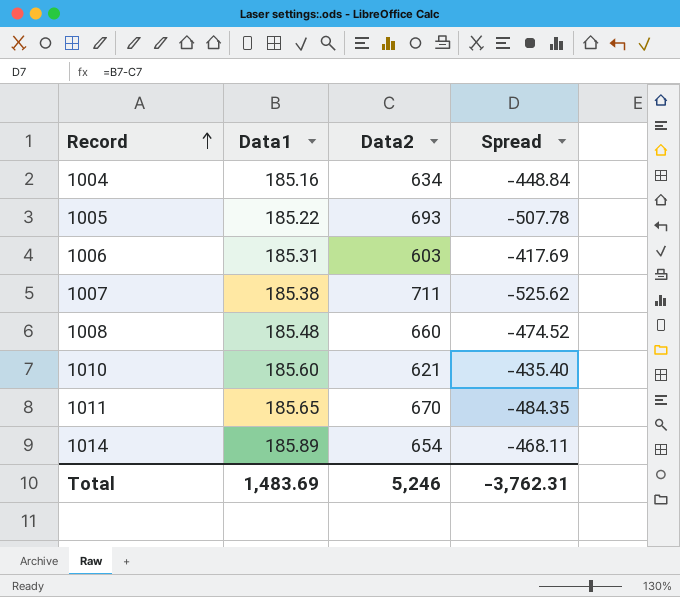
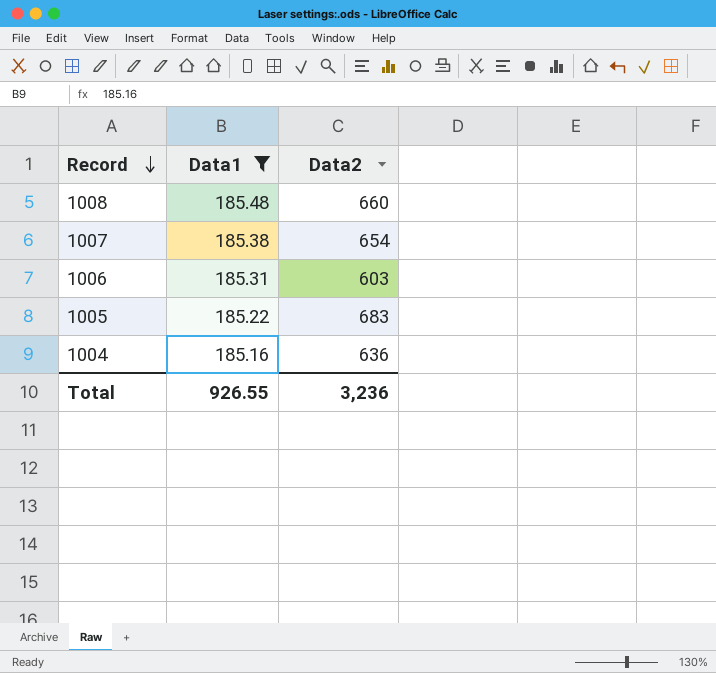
filter: none -> Data1 <= 185.48
row order: Record ascending -> Record descending
column Spread | formula: [Data1] - [Data2] -> none
1007 | Data2: 711 -> 654
1005 | Data2: 693 -> 683
1004 | Data2: 634 -> 636
Total | Data1: 1,483.69 -> 926.55
Total | Data2: 5,246 -> 3,236

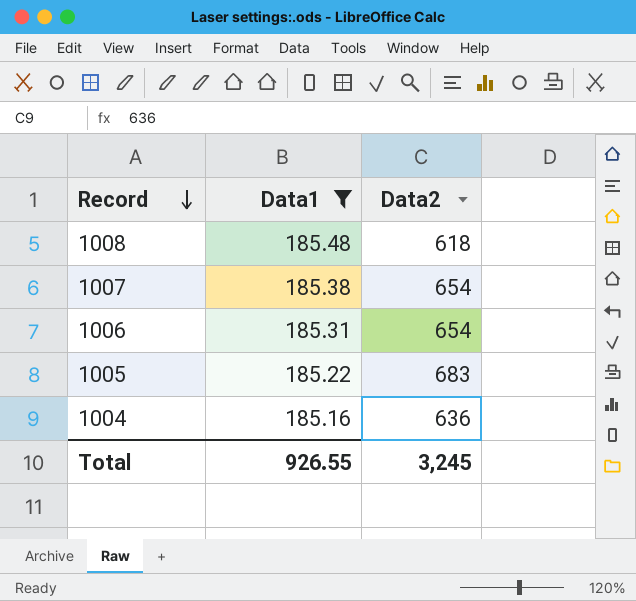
1008 | Data2: 660 -> 618
1006 | Data2: 603 -> 654
Total | Data2: 3,236 -> 3,245

